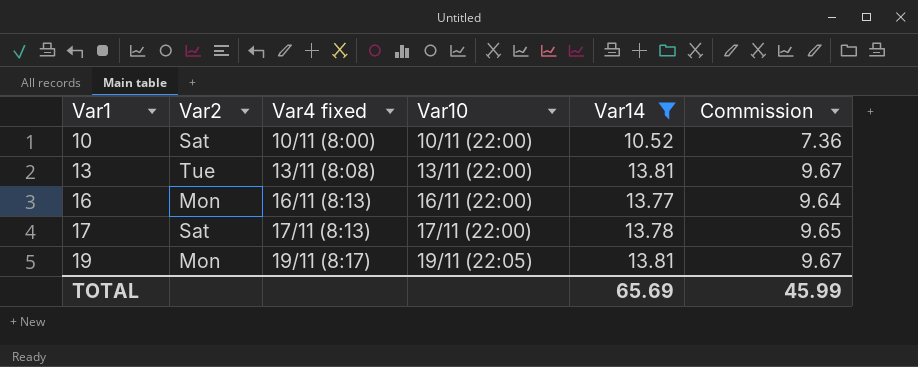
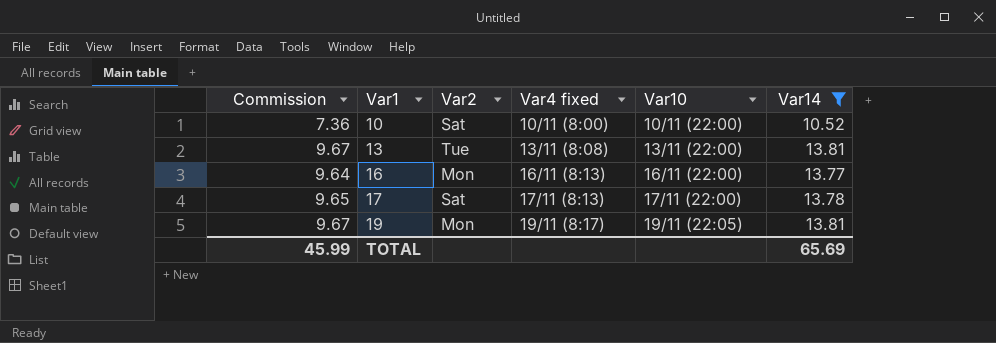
column Commission | position: 6 -> 1

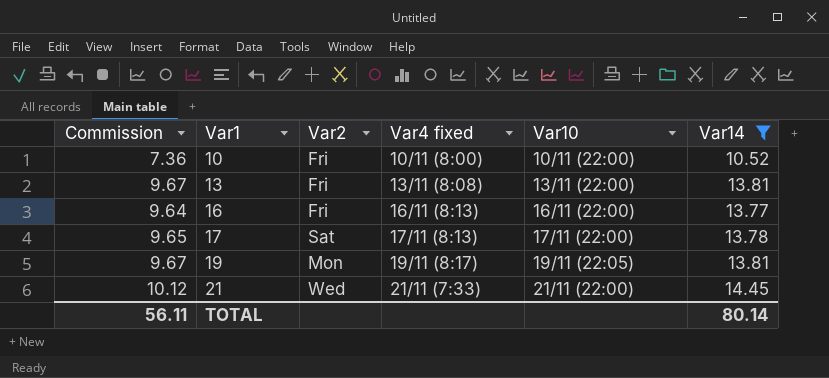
10 | Var2: Sat -> Fri
13 | Var2: Tue -> Fri
16 | Var2: Mon -> Fri
row 21: none -> 10.12 | Wed | 21/11 (7:33) | 21/11 (22:00) | 14.45
TOTAL | Commission: 45.99 -> 56.11
TOTAL | Var14: 65.69 -> 80.14

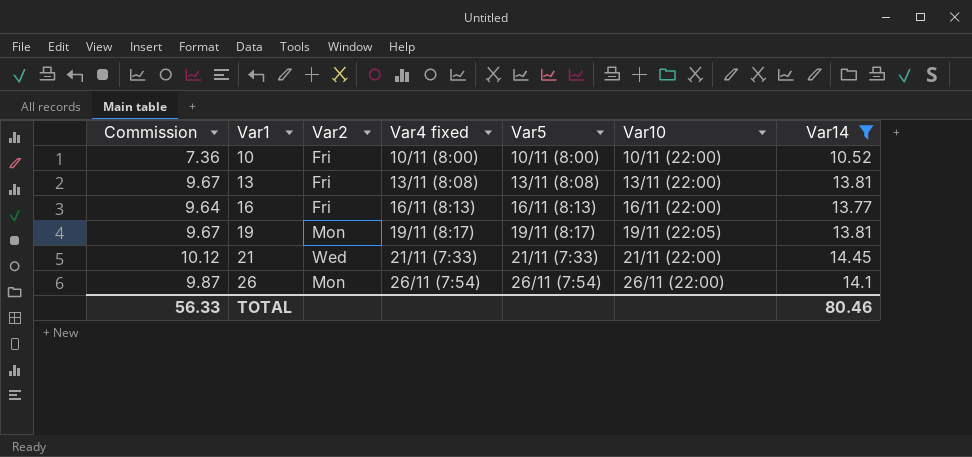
column Var5 | position: none -> 5
row 17: 9.65 | Sat | 17/11 (8:13) | 17/11 (22:00) | 13.78 -> none
row 26: none -> 9.87 | Mon | 26/11 (7:54) | 26/11 (7:54) | 26/11 (22:00) | 14.1
TOTAL | Commission: 56.11 -> 56.33
TOTAL | Var14: 80.14 -> 80.46

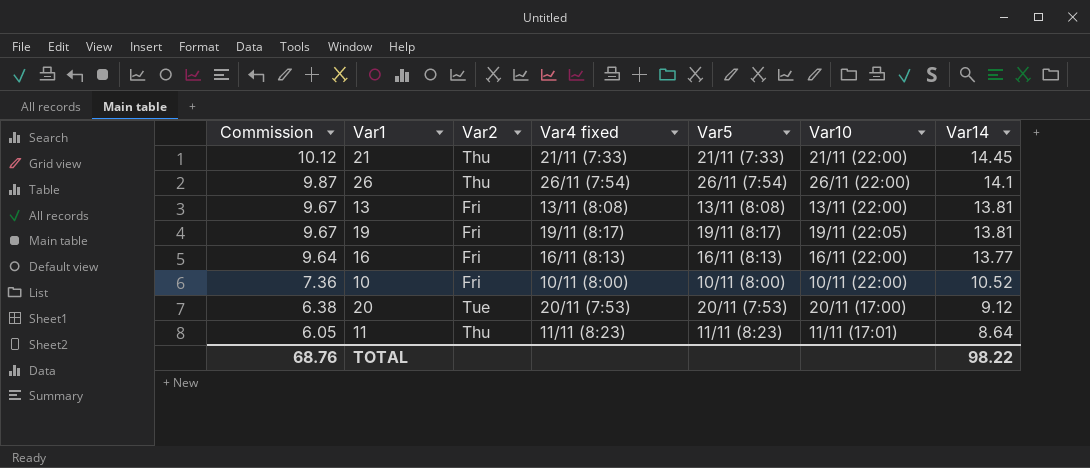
filter: Var14 >= 10.52 -> none
row order: Var1 ascending -> Commission descending
21 | Var2: Wed -> Thu
26 | Var2: Mon -> Thu
19 | Var2: Mon -> Fri
TOTAL | Commission: 56.33 -> 68.76
TOTAL | Var14: 80.46 -> 98.22

